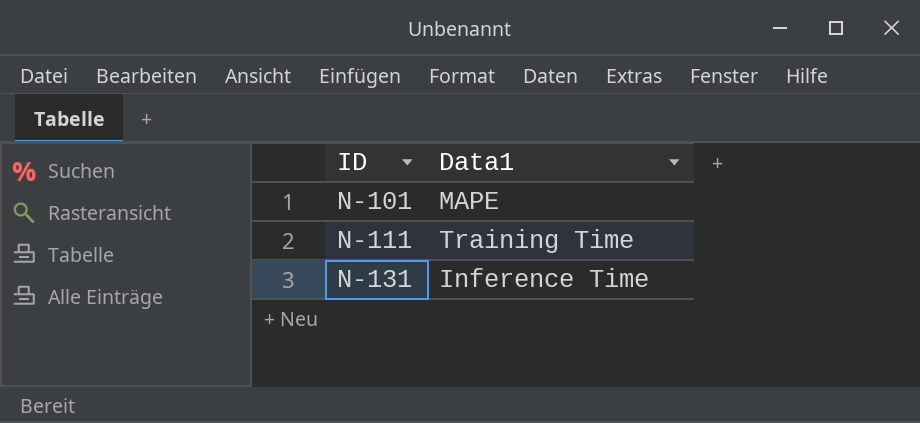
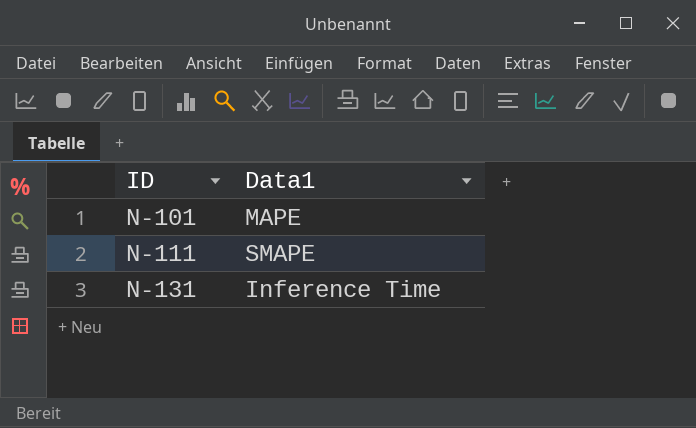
N-111 | Data1: Training Time -> SMAPE

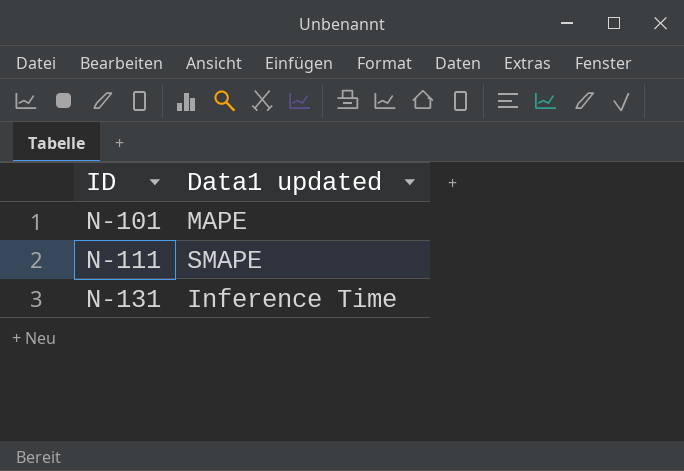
column name: Data1 -> Data1 updated

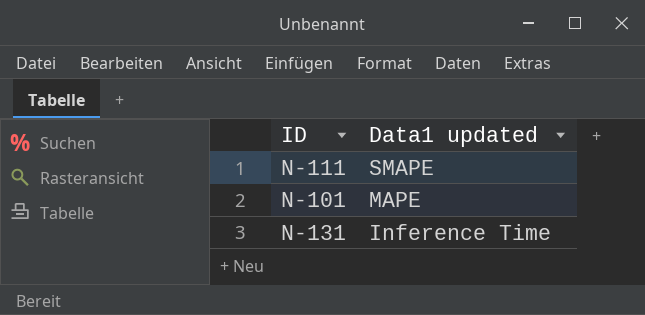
row order: ID ascending -> Data1 updated descending

